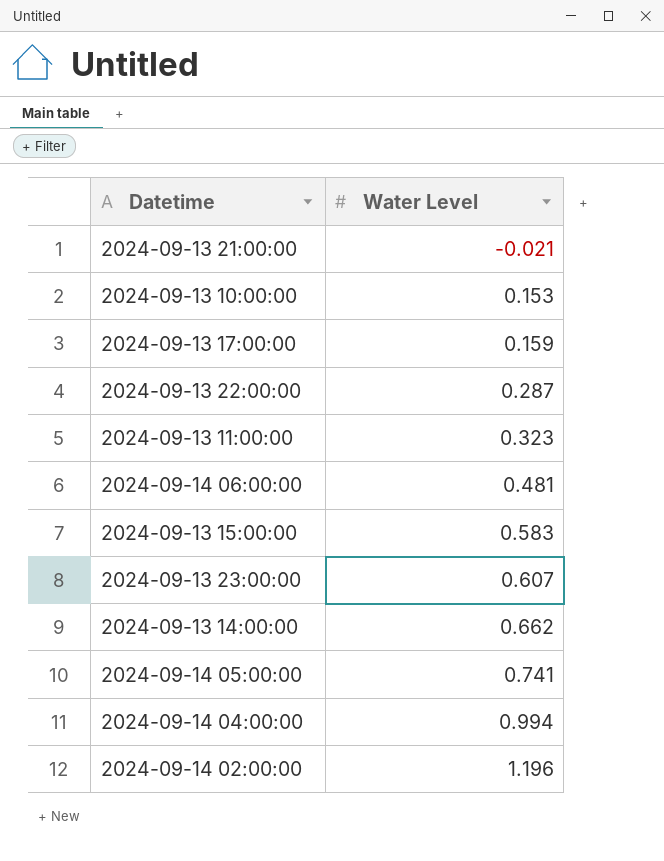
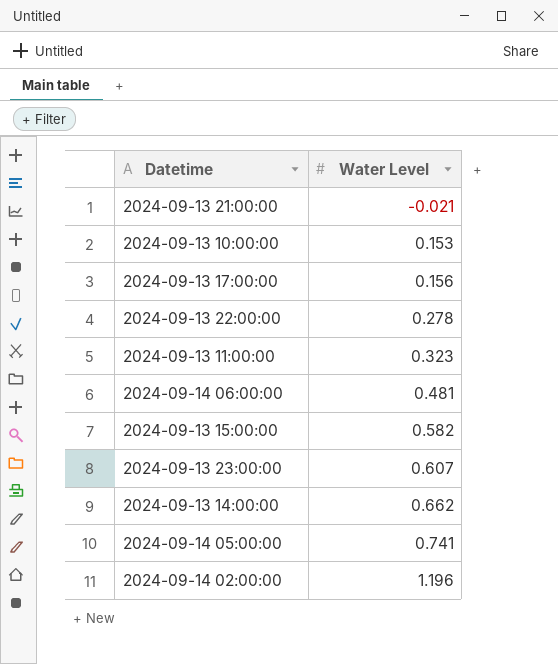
row 2024-09-14 04:00:00: 0.994 -> none
2024-09-13 17:00:00 | Water Level: 0.159 -> 0.156
2024-09-13 22:00:00 | Water Level: 0.287 -> 0.278
2024-09-13 15:00:00 | Water Level: 0.583 -> 0.582

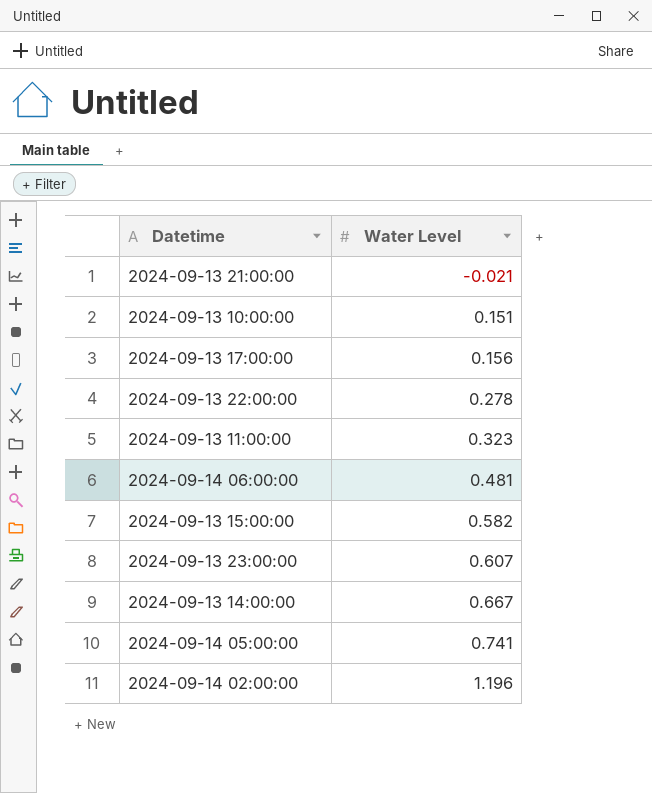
2024-09-13 10:00:00 | Water Level: 0.153 -> 0.151
2024-09-13 14:00:00 | Water Level: 0.662 -> 0.667

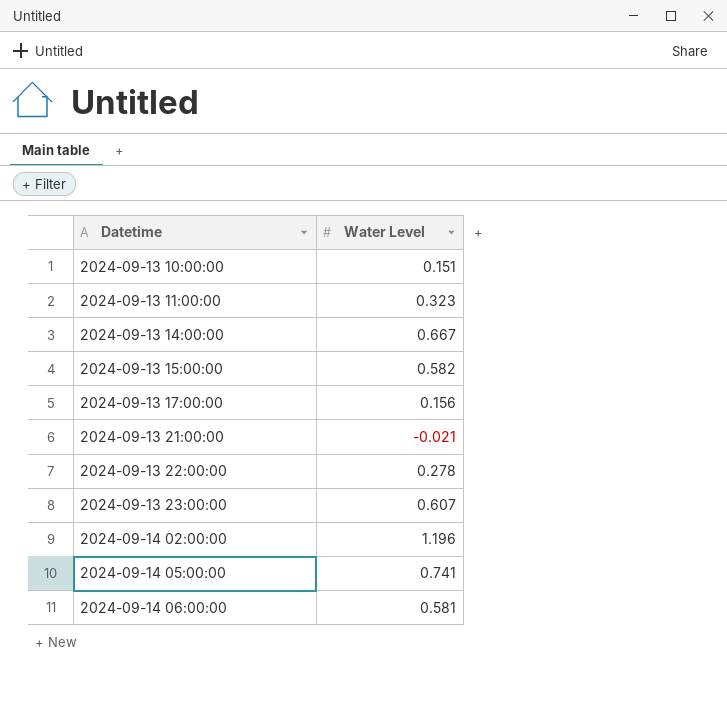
row order: Water Level ascending -> Datetime ascending
2024-09-14 06:00:00 | Water Level: 0.481 -> 0.581

